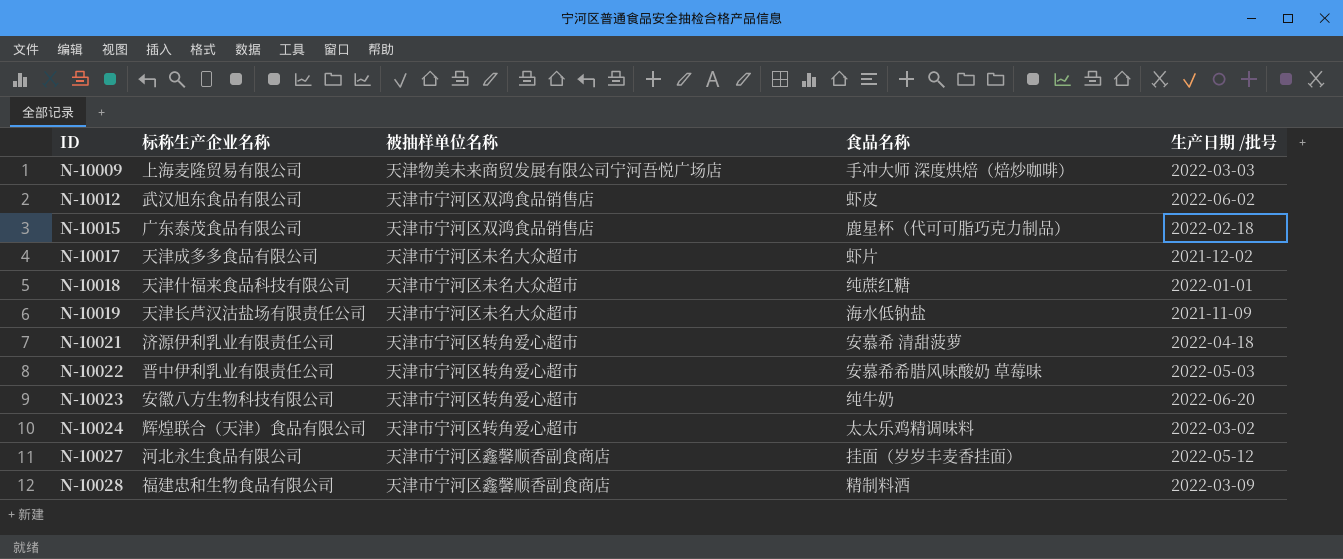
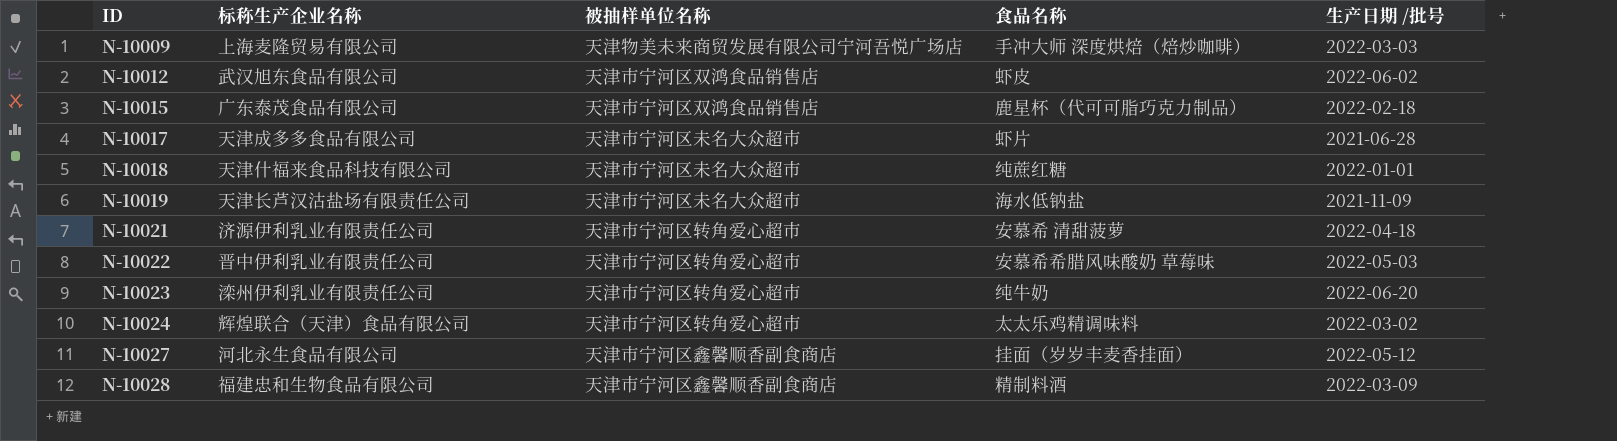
N-10017 | 生产日期 /批号: 2021-12-02 -> 2021-06-28
N-10023 | 标称生产企业名称: 安徽八方生物科技有限公司 -> 滦州伊利乳业有限责任公司

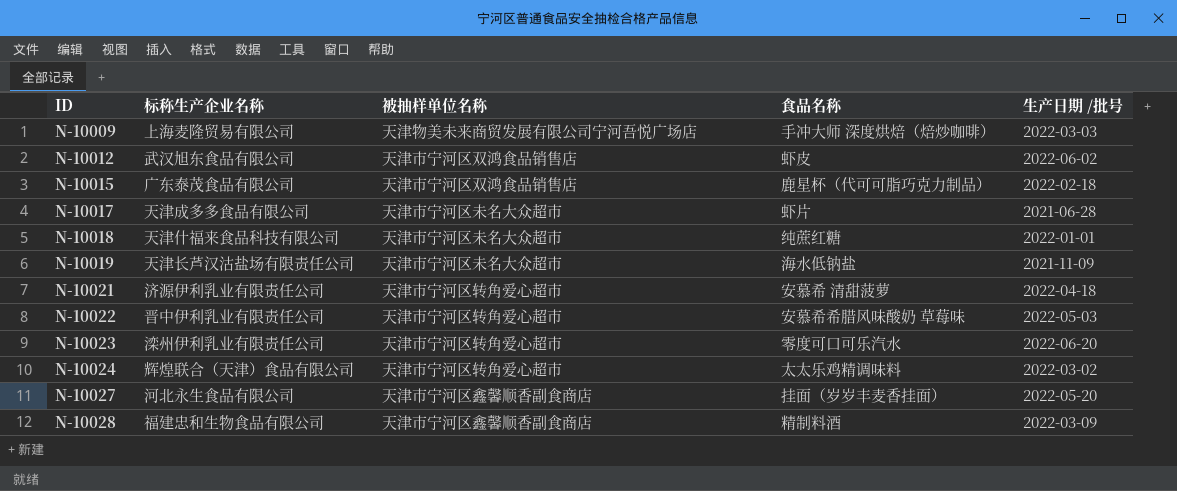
N-10023 | 食品名称: 纯牛奶 -> 零度可口可乐汽水
N-10027 | 生产日期 /批号: 2022-05-12 -> 2022-05-20

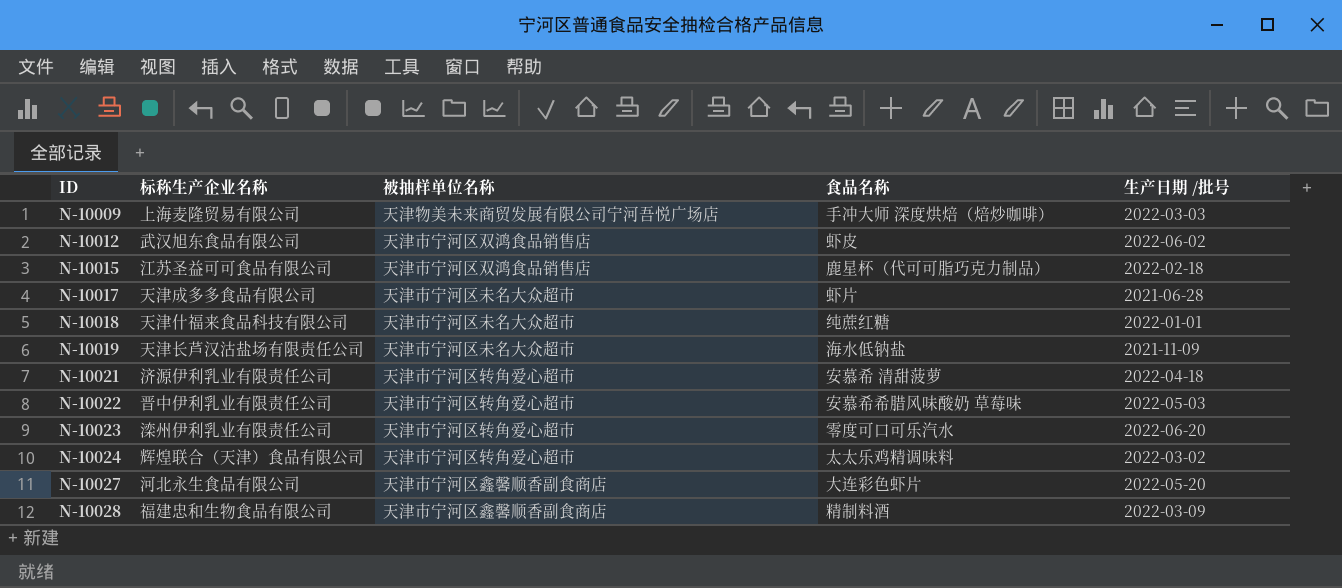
N-10015 | 标称生产企业名称: 广东泰茂食品有限公司 -> 江苏圣益可可食品有限公司
N-10027 | 食品名称: 挂面（岁岁丰麦香挂面） -> 大连彩色虾片

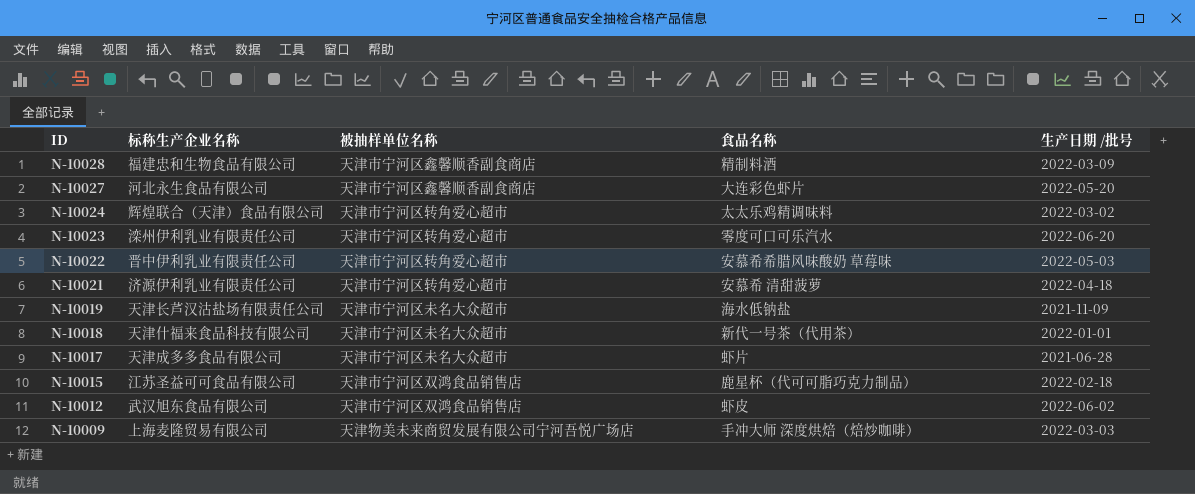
row order: ID ascending -> ID descending
N-10018 | 食品名称: 纯蔗红糖 -> 新代一号茶（代用茶）

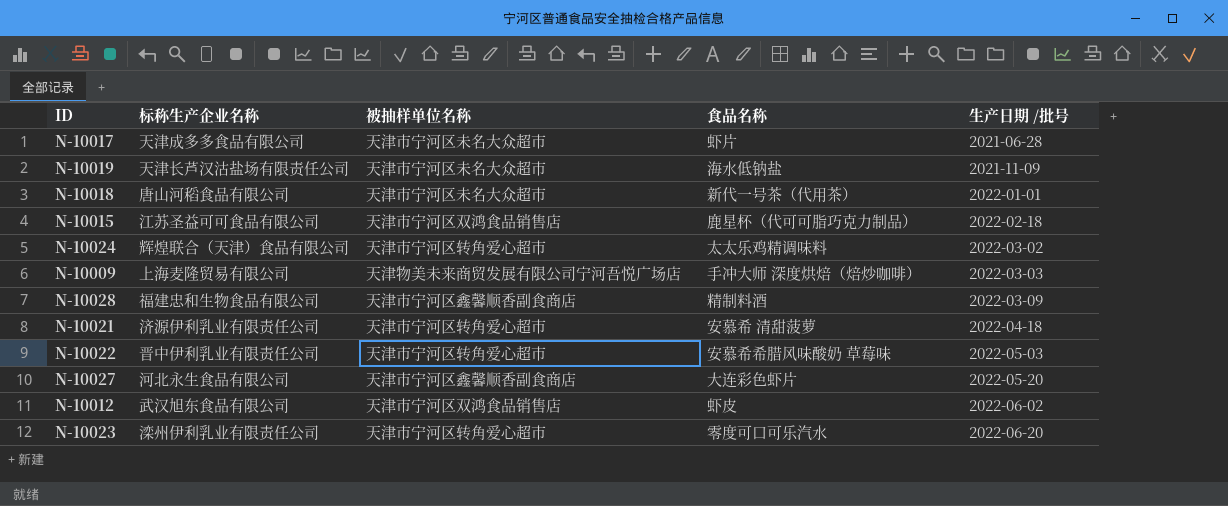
row order: ID descending -> 生产日期 /批号 ascending
N-10018 | 标称生产企业名称: 天津什福来食品科技有限公司 -> 唐山河稻食品有限公司

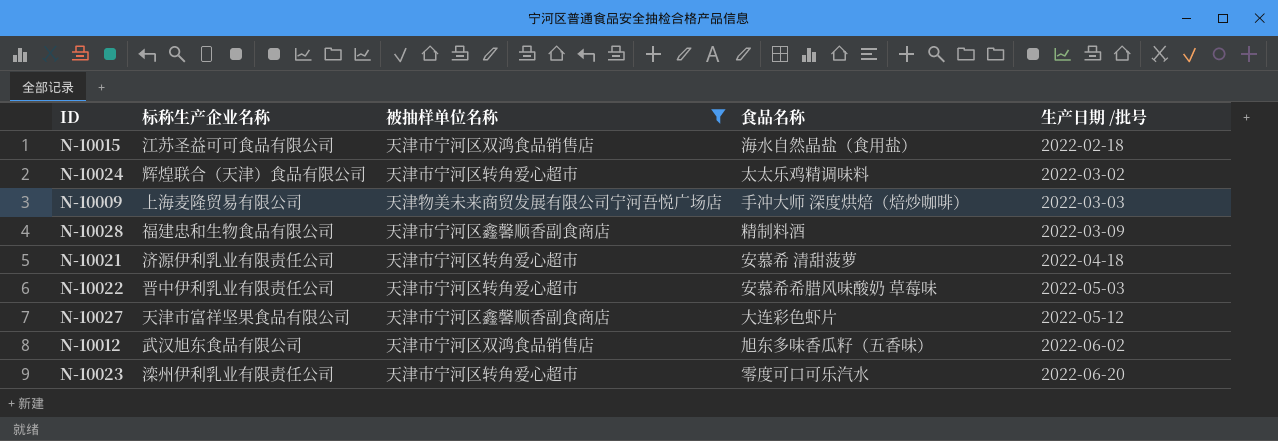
filter: none -> 被抽样单位名称 != 天津市宁河区未名大众超市
N-10015 | 食品名称: 鹿星杯（代可可脂巧克力制品） -> 海水自然晶盐（食用盐）
N-10027 | 标称生产企业名称: 河北永生食品有限公司 -> 天津市富祥坚果食品有限公司
N-10027 | 生产日期 /批号: 2022-05-20 -> 2022-05-12
N-10012 | 食品名称: 虾皮 -> 旭东多味香瓜籽（五香味）

